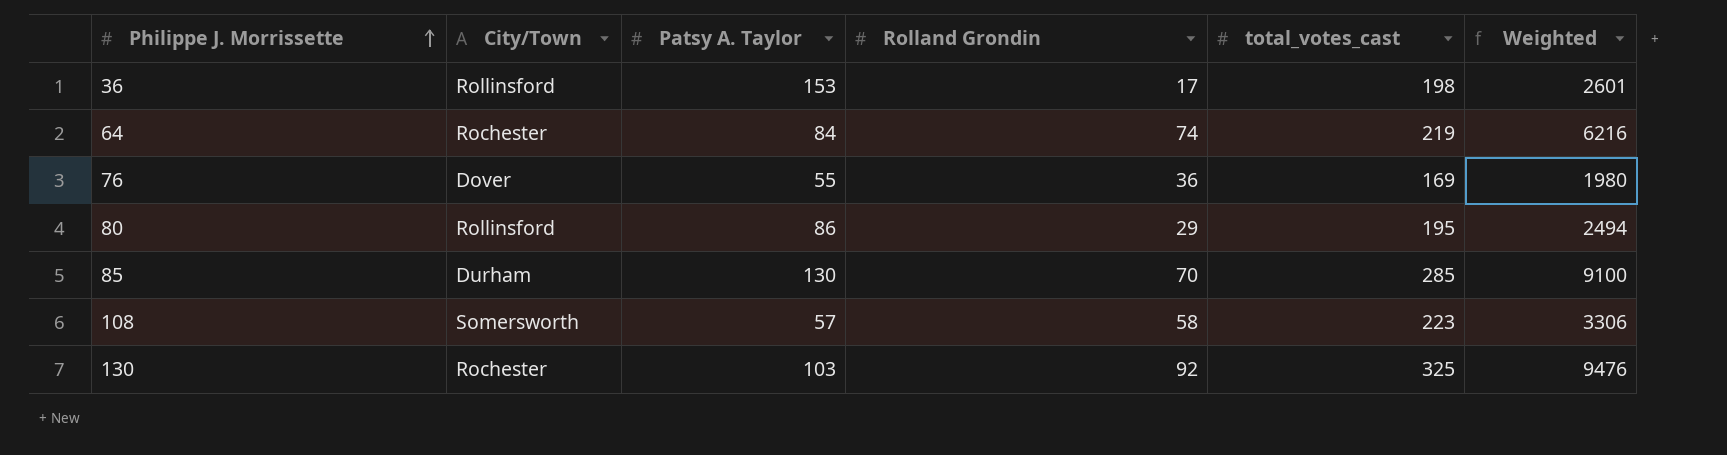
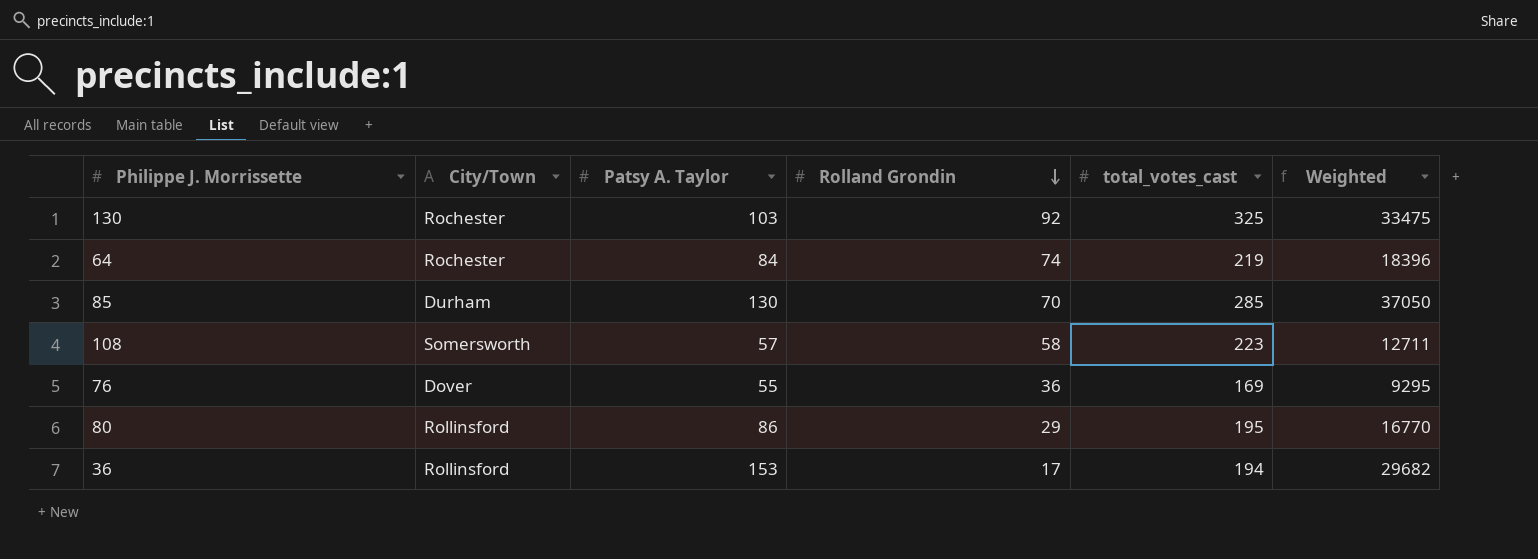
row order: Philippe J. Morrissette ascending -> Rolland Grondin descending
column Weighted | formula: [Patsy A. Taylor] * [Rolland Grondin] -> [Patsy A. Taylor] * [total_votes_cast]
36 | total_votes_cast: 198 -> 194

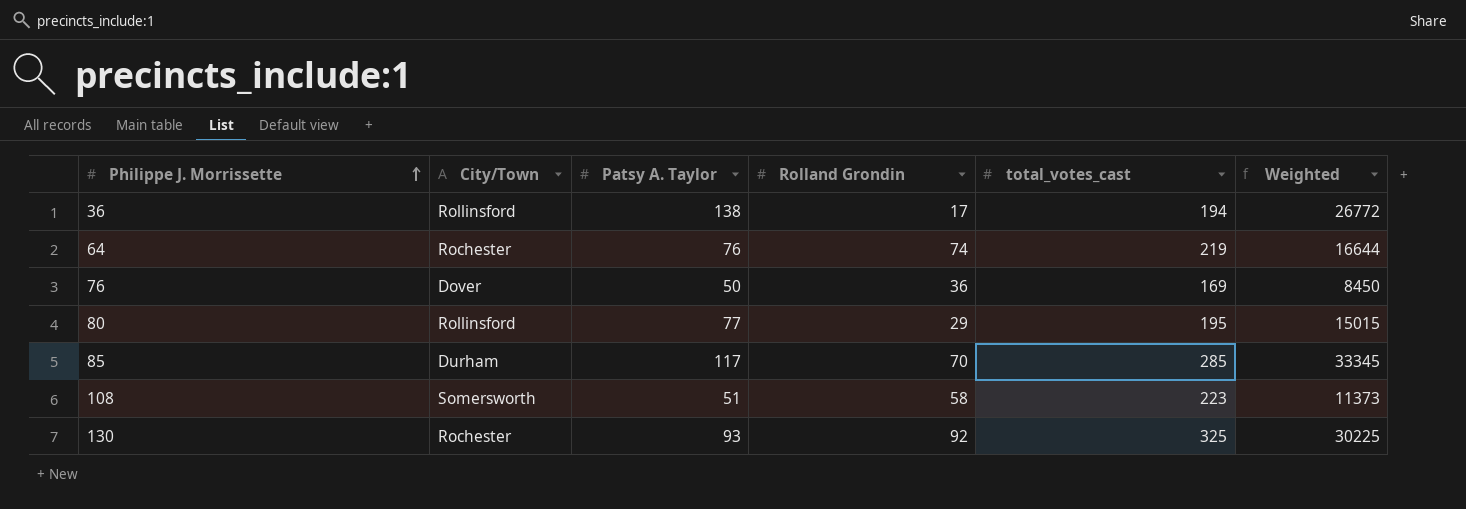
row order: Rolland Grondin descending -> Philippe J. Morrissette ascending
36 | Patsy A. Taylor: 153 -> 138
36 | Weighted: 29682 -> 26772
64 | Patsy A. Taylor: 84 -> 76
64 | Weighted: 18396 -> 16644
76 | Patsy A. Taylor: 55 -> 50
76 | Weighted: 9295 -> 8450
80 | Patsy A. Taylor: 86 -> 77
80 | Weighted: 16770 -> 15015
85 | Patsy A. Taylor: 130 -> 117
85 | Weighted: 37050 -> 33345
108 | Patsy A. Taylor: 57 -> 51
108 | Weighted: 12711 -> 11373
130 | Patsy A. Taylor: 103 -> 93
130 | Weighted: 33475 -> 30225

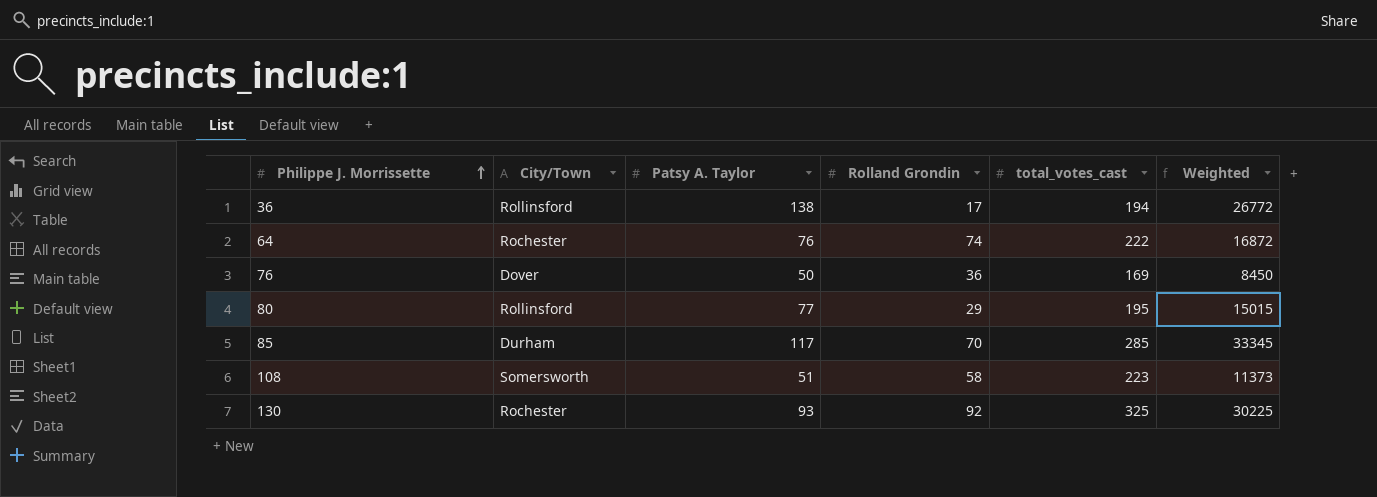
64 | total_votes_cast: 219 -> 222
64 | Weighted: 16644 -> 16872

